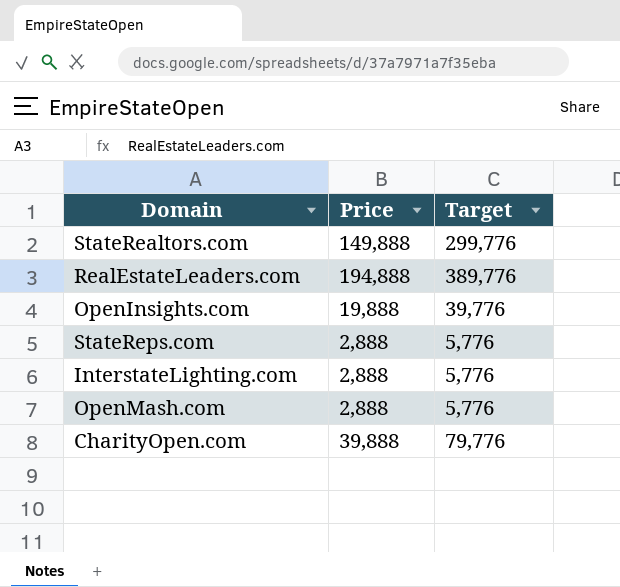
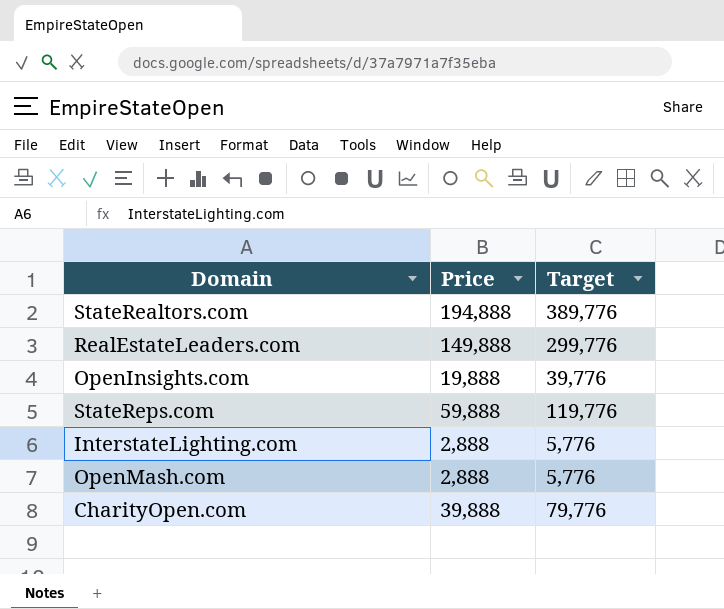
StateRealtors.com | Price: 149,888 -> 194,888
StateRealtors.com | Target: 299,776 -> 389,776
RealEstateLeaders.com | Price: 194,888 -> 149,888
RealEstateLeaders.com | Target: 389,776 -> 299,776
StateReps.com | Price: 2,888 -> 59,888
StateReps.com | Target: 5,776 -> 119,776

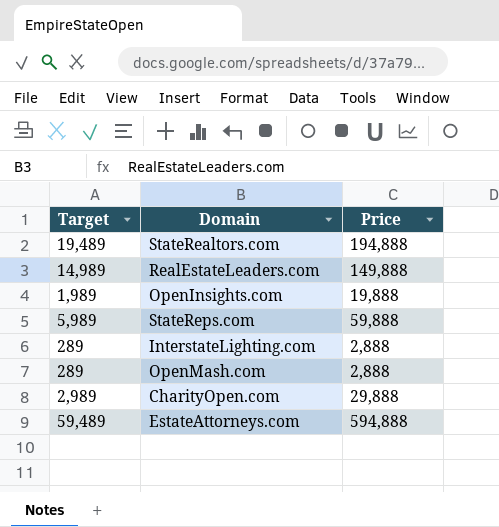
column Target | formula: [Price] * 2 -> [Price] * 0.1
column Target | position: 3 -> 1
CharityOpen.com | Price: 39,888 -> 29,888
row EstateAttorneys.com: none -> 59,489 | 594,888

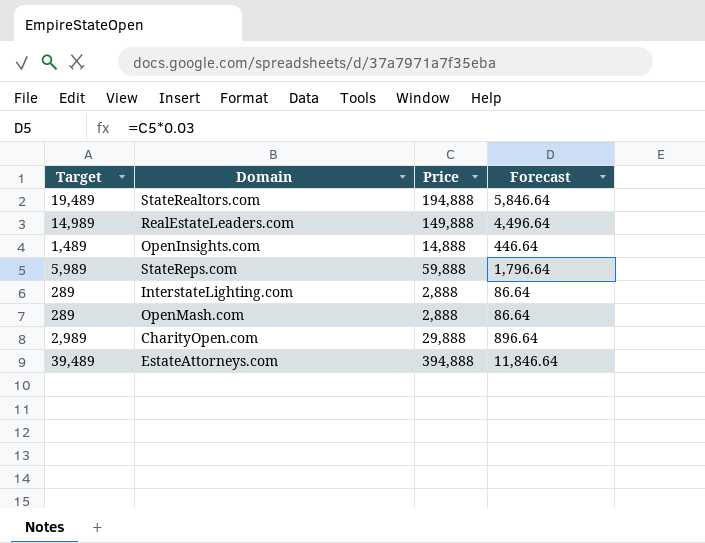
column Forecast | formula: none -> [Price] * 0.03
OpenInsights.com | Target: 1,989 -> 1,489
OpenInsights.com | Price: 19,888 -> 14,888
EstateAttorneys.com | Target: 59,489 -> 39,489
EstateAttorneys.com | Price: 594,888 -> 394,888

